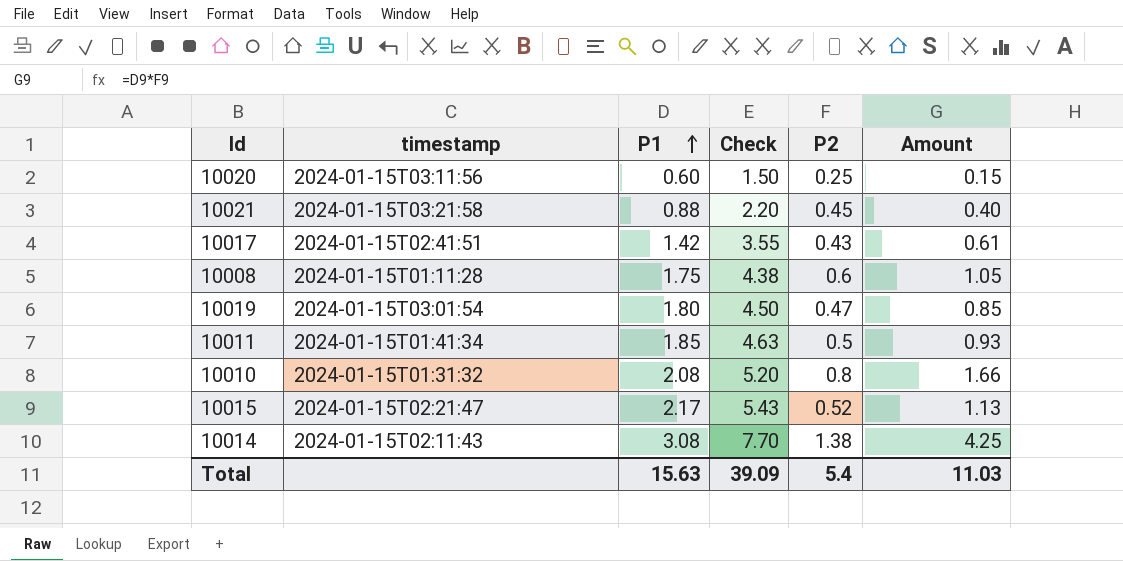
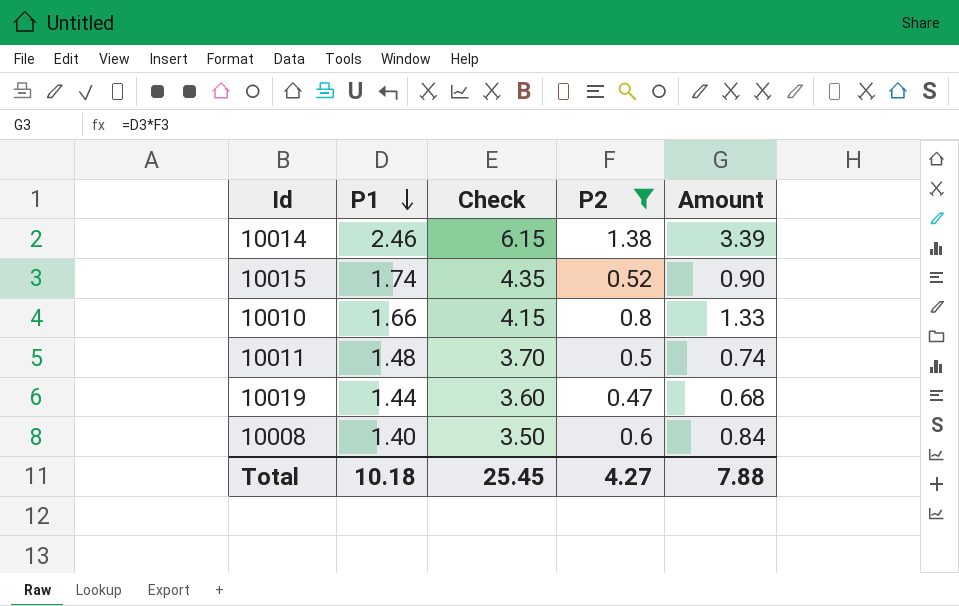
filter: none -> P2 >= 0.47
row order: P1 ascending -> P1 descending
column timestamp | position: 2 -> none
10014 | P1: 3.08 -> 2.46
10014 | Check: 7.70 -> 6.15
10014 | Amount: 4.25 -> 3.39
10015 | P1: 2.17 -> 1.74
10015 | Check: 5.43 -> 4.35
10015 | Amount: 1.13 -> 0.90
10010 | P1: 2.08 -> 1.66
10010 | Check: 5.20 -> 4.15
10010 | Amount: 1.66 -> 1.33
10011 | P1: 1.85 -> 1.48
10011 | Check: 4.63 -> 3.70
10011 | Amount: 0.93 -> 0.74
10019 | P1: 1.80 -> 1.44
10019 | Check: 4.50 -> 3.60
10019 | Amount: 0.85 -> 0.68
10008 | P1: 1.75 -> 1.40
10008 | Check: 4.38 -> 3.50
10008 | Amount: 1.05 -> 0.84
Total | P1: 15.63 -> 10.18
Total | Check: 39.09 -> 25.45
Total | P2: 5.4 -> 4.27
Total | Amount: 11.03 -> 7.88

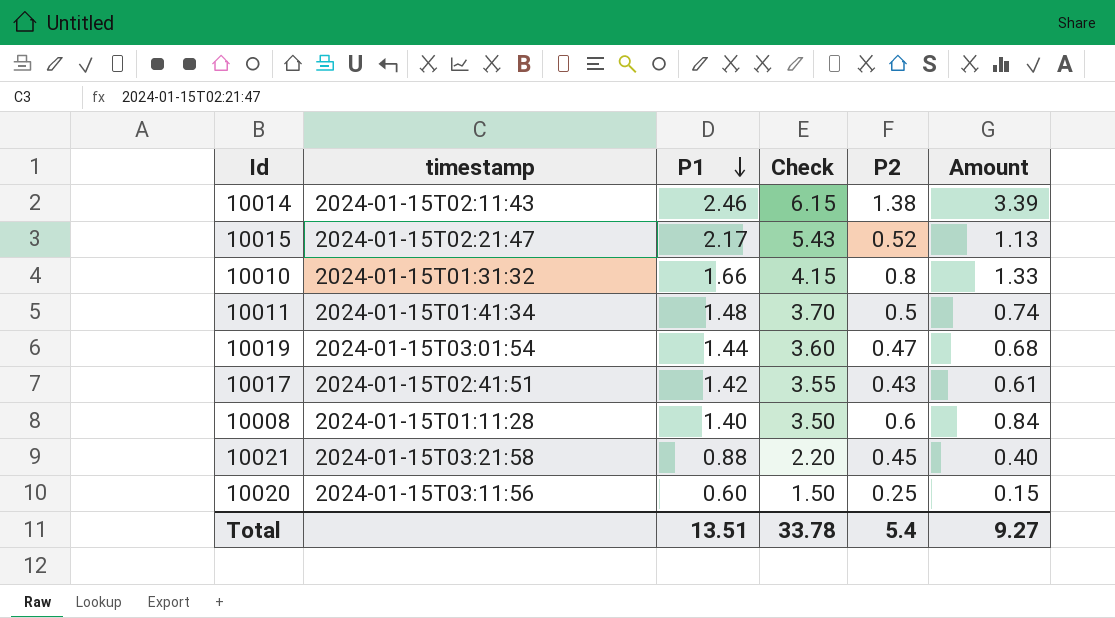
filter: P2 >= 0.47 -> none
column timestamp | position: none -> 2
10015 | P1: 1.74 -> 2.17
10015 | Check: 4.35 -> 5.43
10015 | Amount: 0.90 -> 1.13
Total | P1: 10.18 -> 13.51
Total | Check: 25.45 -> 33.78
Total | P2: 4.27 -> 5.4
Total | Amount: 7.88 -> 9.27

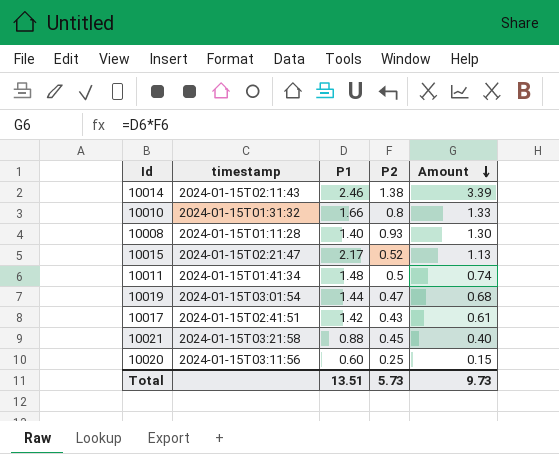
row order: P1 descending -> Amount descending
column Check | formula: [P1] * 2.5 -> none
10008 | P2: 0.6 -> 0.93
10008 | Amount: 0.84 -> 1.30
Total | P2: 5.4 -> 5.73
Total | Amount: 9.27 -> 9.73

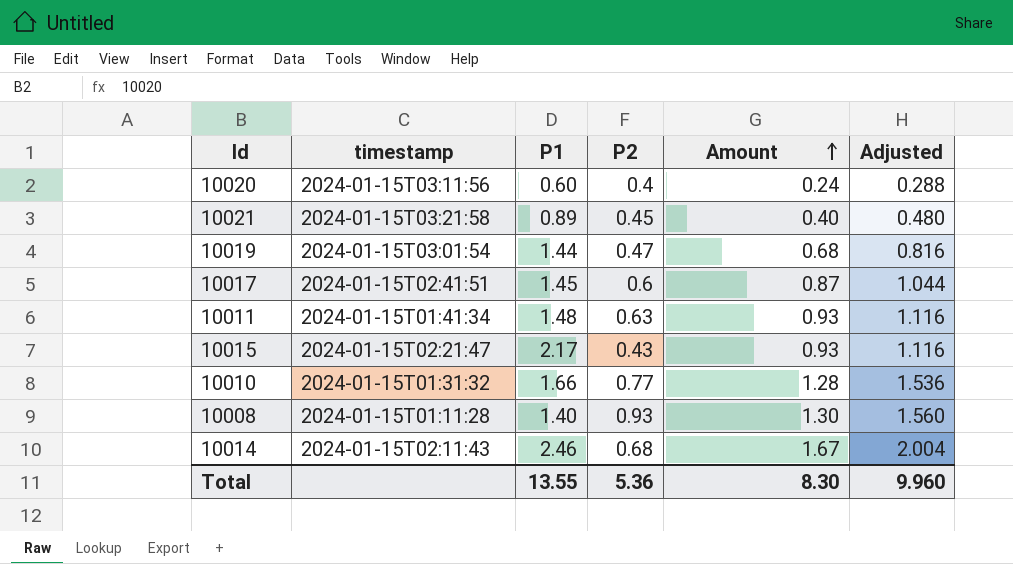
row order: Amount descending -> Amount ascending
column Adjusted | formula: none -> [Amount] * 1.2
10020 | P2: 0.25 -> 0.4
10020 | Amount: 0.15 -> 0.24
10021 | P1: 0.88 -> 0.89
10017 | P1: 1.42 -> 1.45
10017 | P2: 0.43 -> 0.6
10017 | Amount: 0.61 -> 0.87
10011 | P2: 0.5 -> 0.63
10011 | Amount: 0.74 -> 0.93
10015 | P2: 0.52 -> 0.43
10015 | Amount: 1.13 -> 0.93
10010 | P2: 0.8 -> 0.77
10010 | Amount: 1.33 -> 1.28
10014 | P2: 1.38 -> 0.68
10014 | Amount: 3.39 -> 1.67
Total | P1: 13.51 -> 13.55
Total | P2: 5.73 -> 5.36
Total | Amount: 9.73 -> 8.30

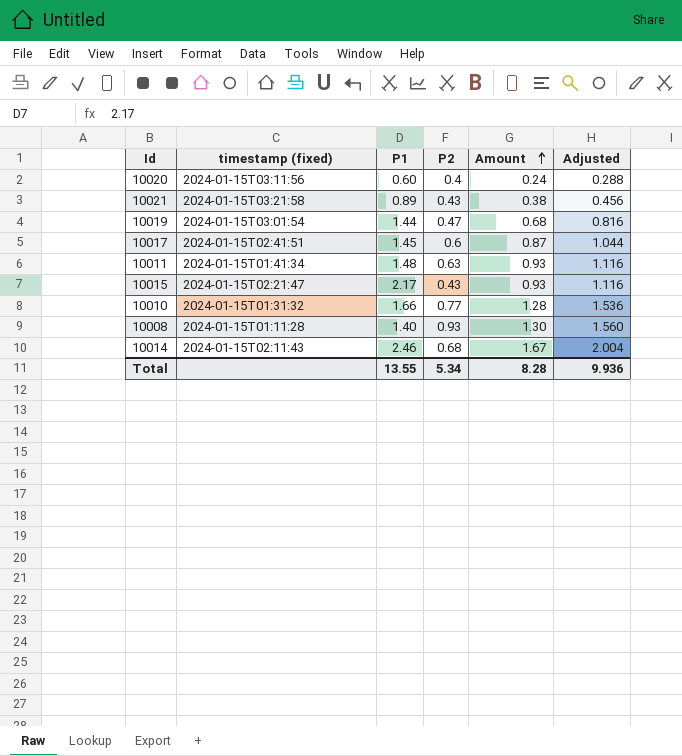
column name: timestamp -> timestamp (fixed)
10021 | P2: 0.45 -> 0.43
10021 | Amount: 0.40 -> 0.38
10021 | Adjusted: 0.480 -> 0.456
Total | P2: 5.36 -> 5.34
Total | Amount: 8.30 -> 8.28
Total | Adjusted: 9.960 -> 9.936

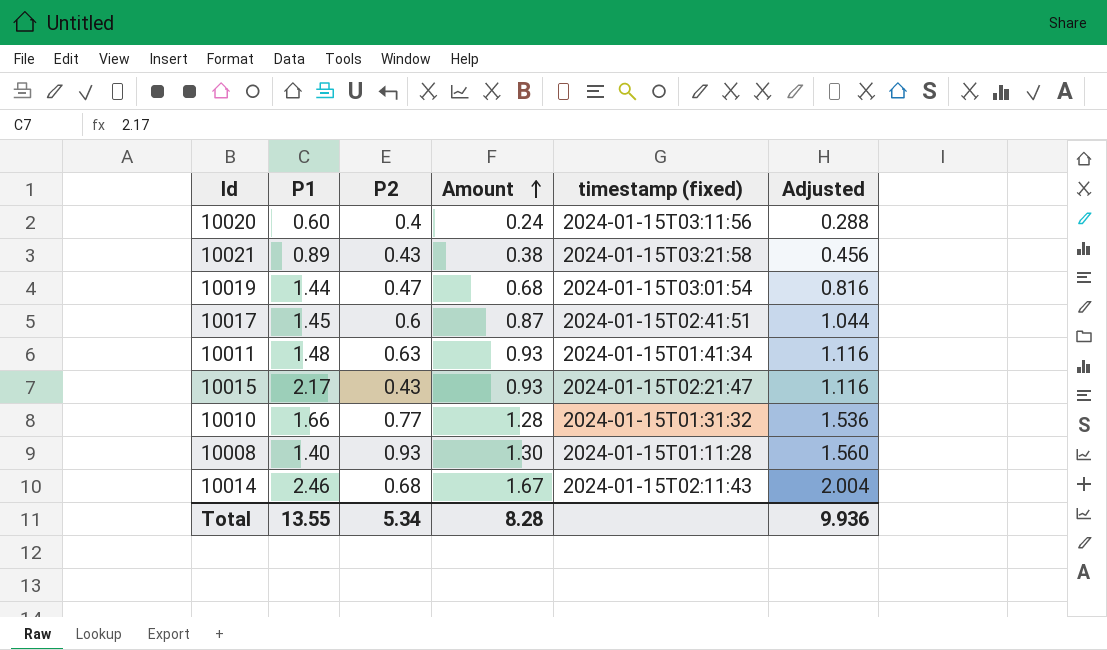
column timestamp (fixed) | position: 2 -> 5

